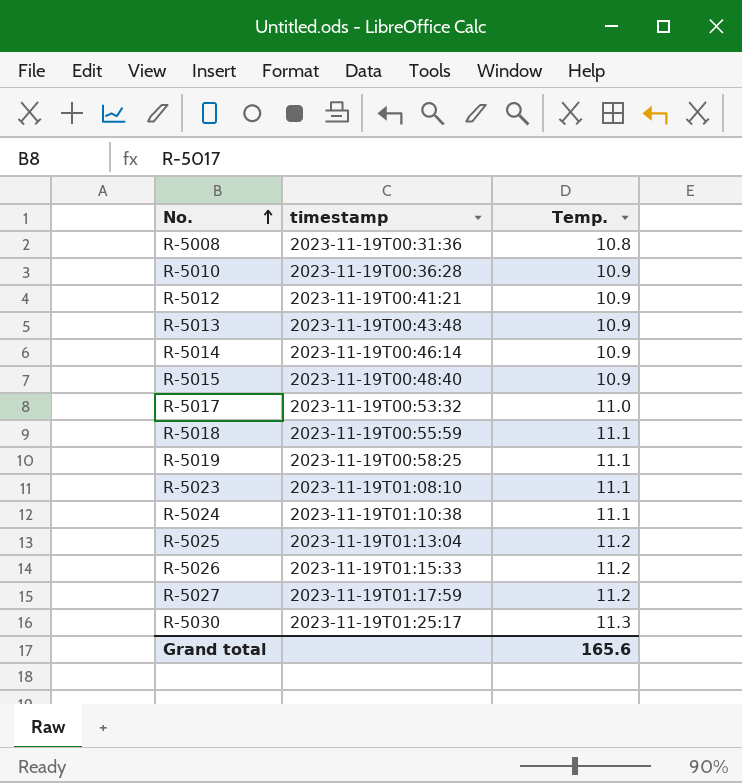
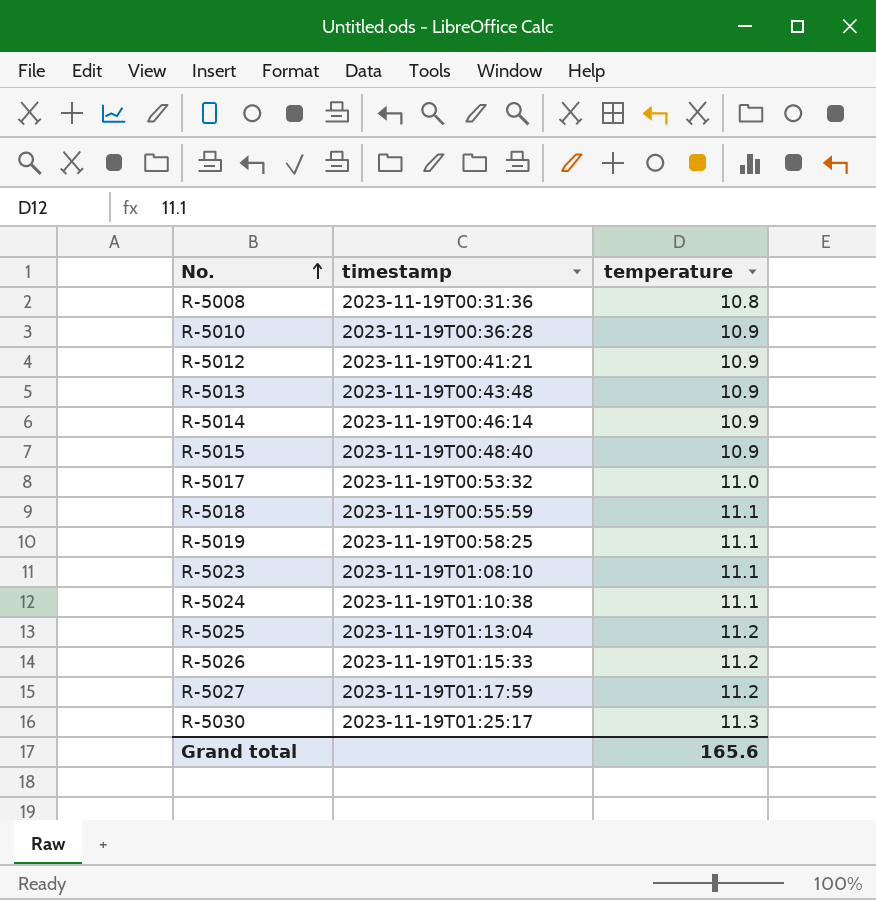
column name: Temp. -> temperature

